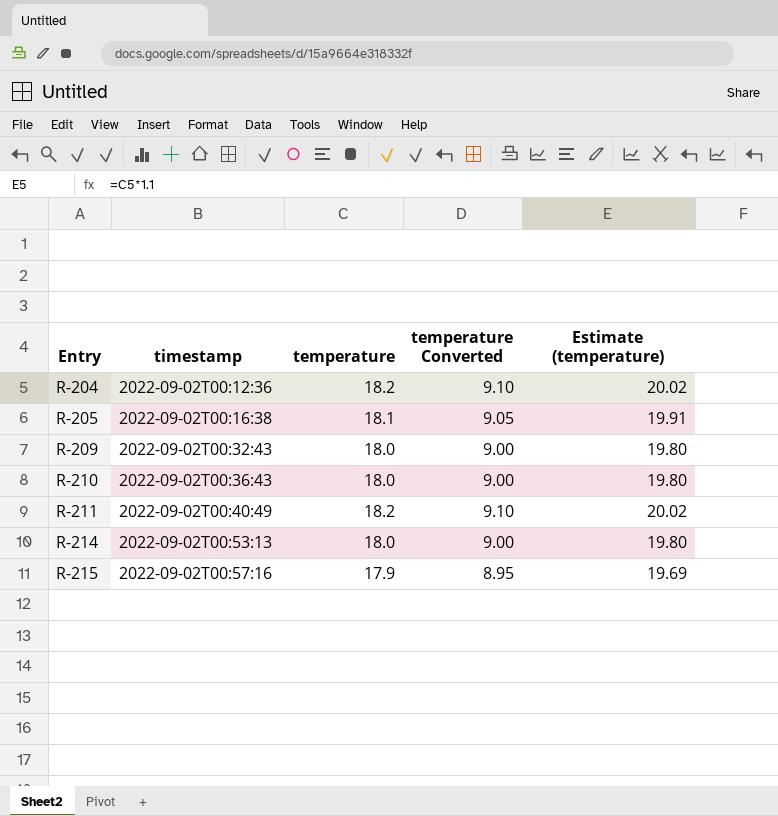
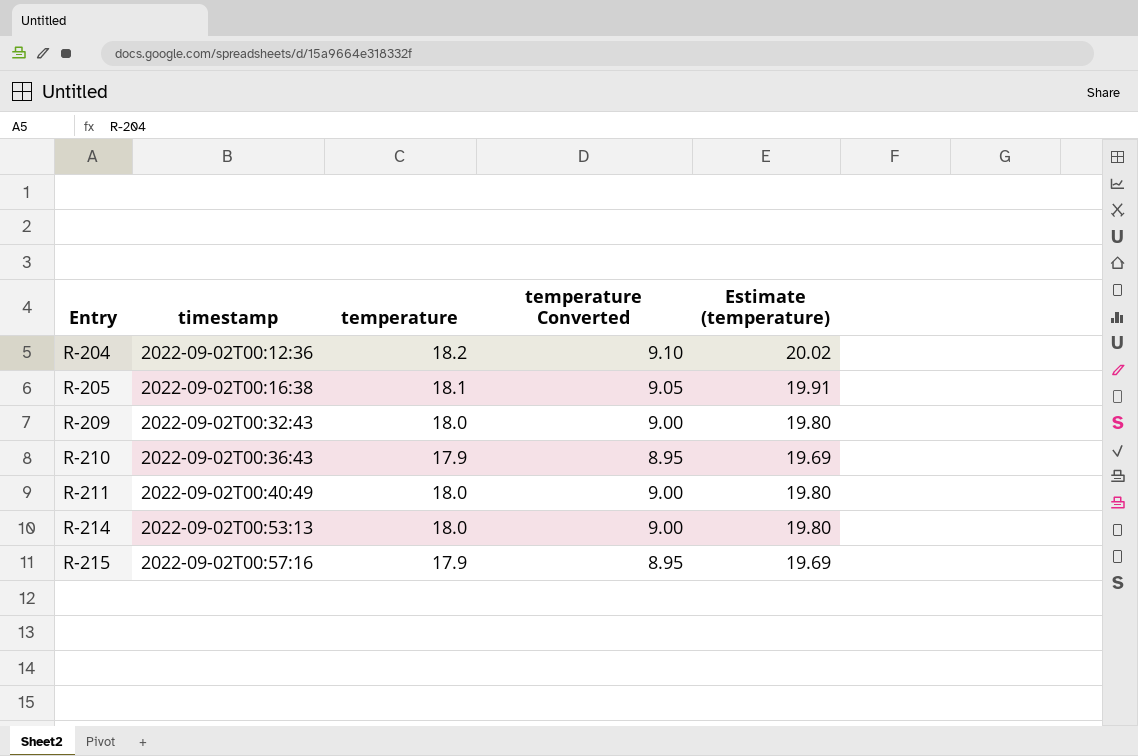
R-210 | temperature: 18.0 -> 17.9
R-210 | temperature Converted: 9.00 -> 8.95
R-210 | Estimate (temperature): 19.80 -> 19.69
R-211 | temperature: 18.2 -> 18.0
R-211 | temperature Converted: 9.10 -> 9.00
R-211 | Estimate (temperature): 20.02 -> 19.80

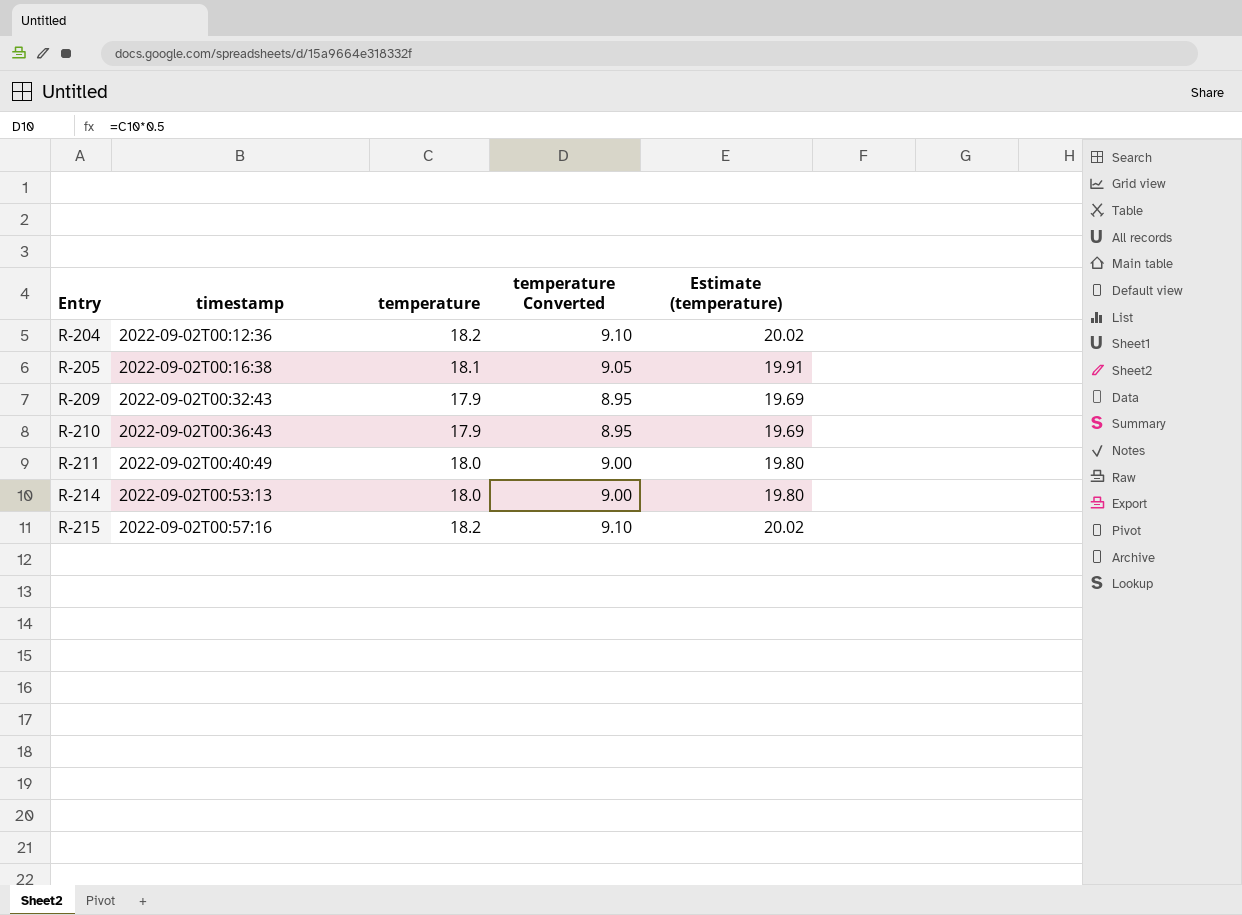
R-209 | temperature: 18.0 -> 17.9
R-209 | temperature Converted: 9.00 -> 8.95
R-209 | Estimate (temperature): 19.80 -> 19.69
R-215 | temperature: 17.9 -> 18.2
R-215 | temperature Converted: 8.95 -> 9.10
R-215 | Estimate (temperature): 19.69 -> 20.02

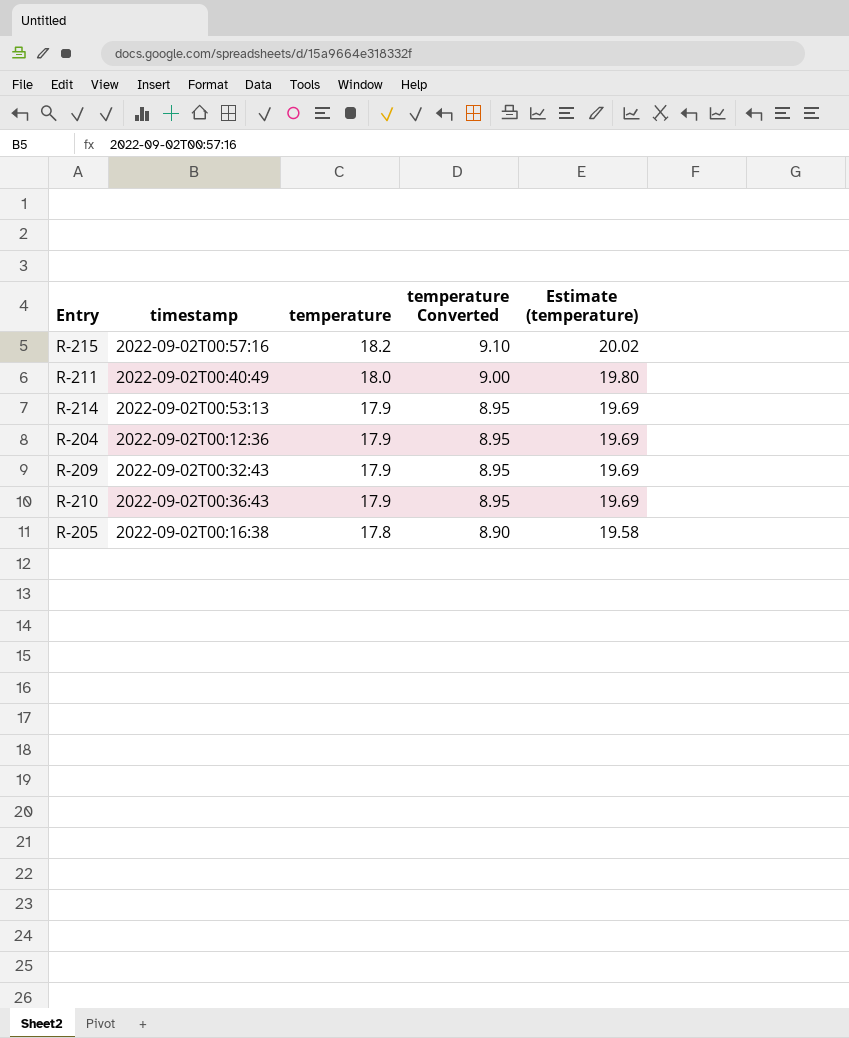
row order: Entry ascending -> temperature descending
R-214 | temperature: 18.0 -> 17.9
R-214 | temperature Converted: 9.00 -> 8.95
R-214 | Estimate (temperature): 19.80 -> 19.69
R-204 | temperature: 18.2 -> 17.9
R-204 | temperature Converted: 9.10 -> 8.95
R-204 | Estimate (temperature): 20.02 -> 19.69
R-205 | temperature: 18.1 -> 17.8
R-205 | temperature Converted: 9.05 -> 8.90
R-205 | Estimate (temperature): 19.91 -> 19.58

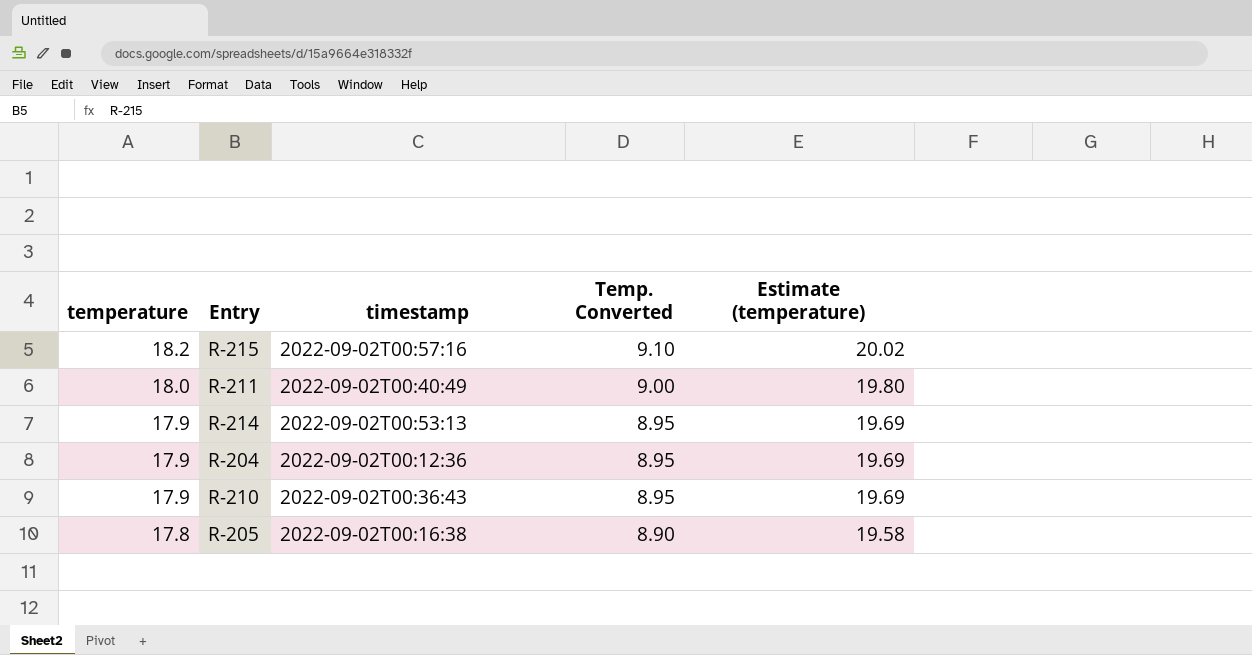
column temperature | position: 3 -> 1
column name: temperature Converted -> Temp. Converted
row R-209: 2022-09-02T00:32:43 | 17.9 | 8.95 | 19.69 -> none

